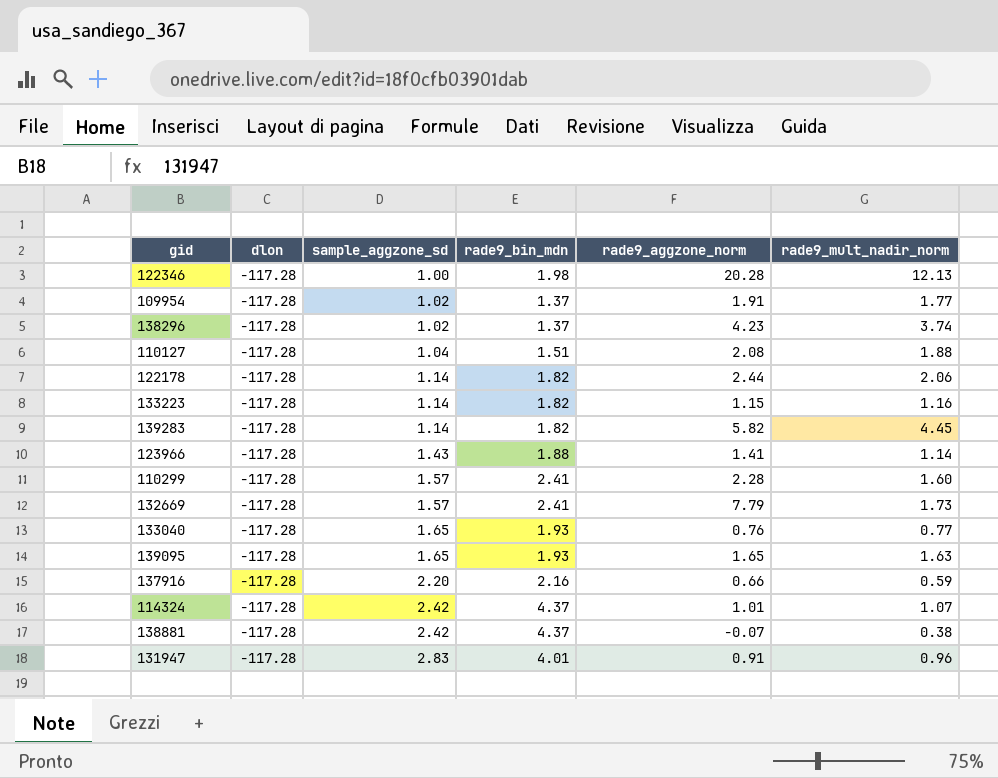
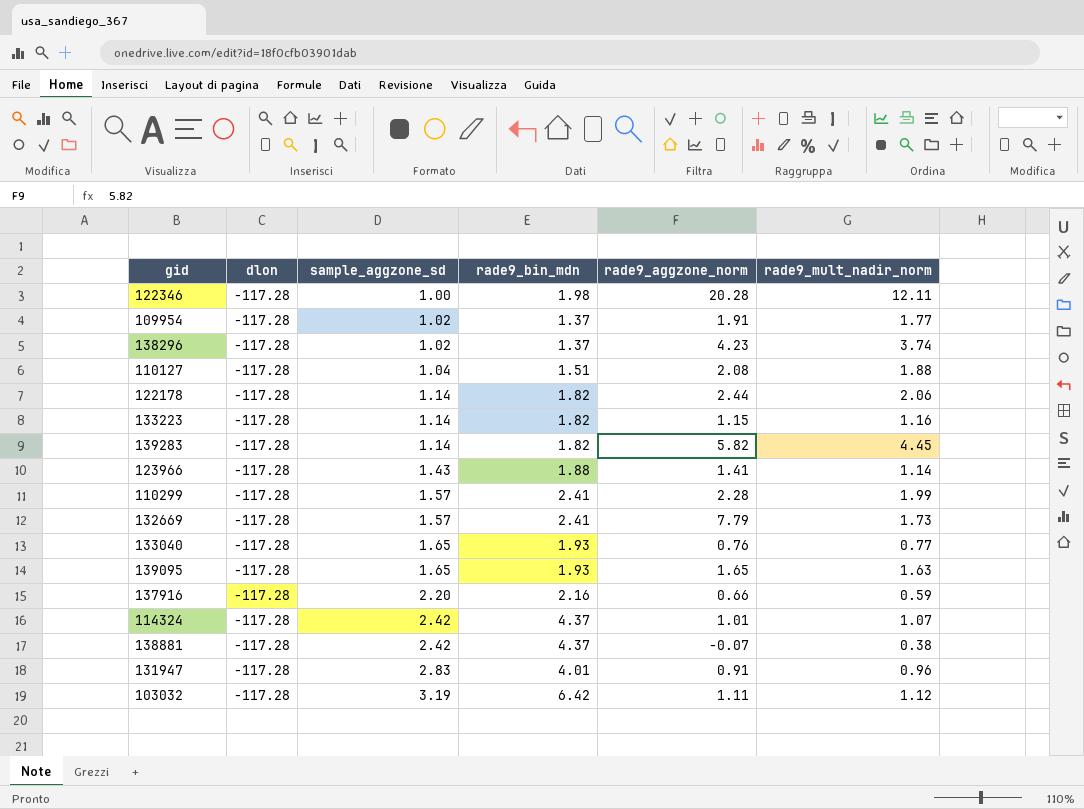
122346 | rade9_mult_nadir_norm: 12.13 -> 12.11
110299 | rade9_mult_nadir_norm: 1.60 -> 1.99
row 103032: none -> -117.28 | 3.19 | 6.42 | 1.11 | 1.12

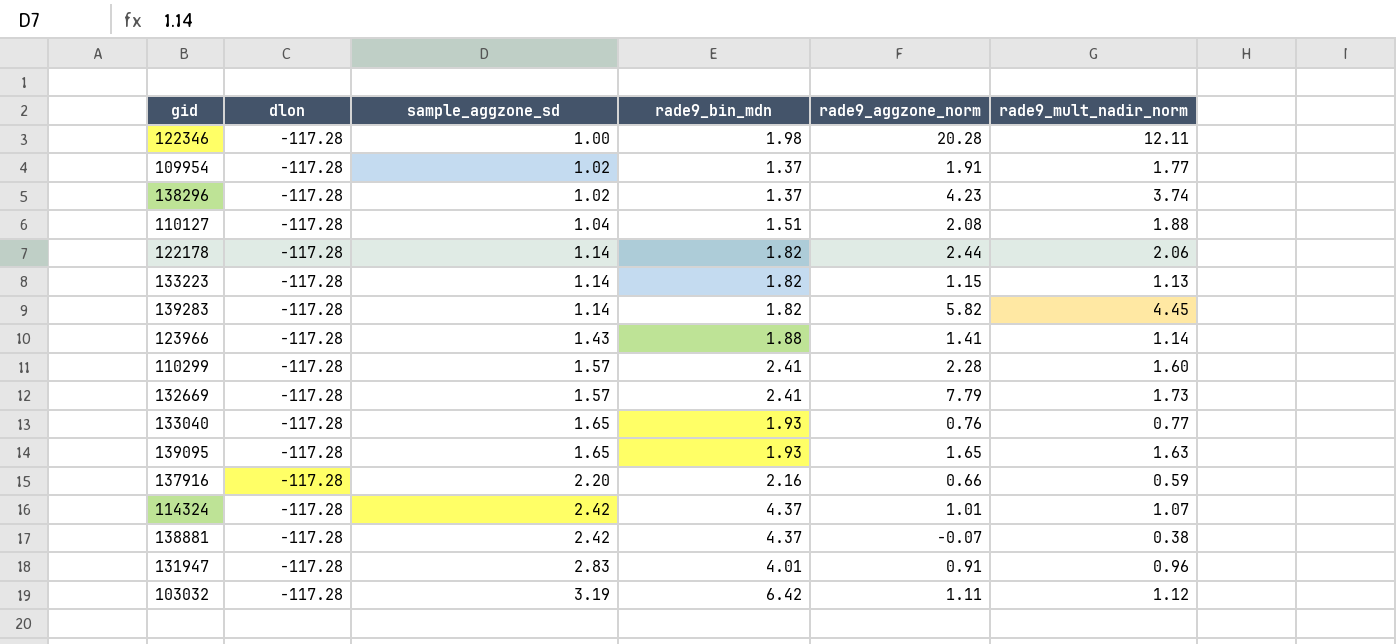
133223 | rade9_mult_nadir_norm: 1.16 -> 1.13
110299 | rade9_mult_nadir_norm: 1.99 -> 1.60

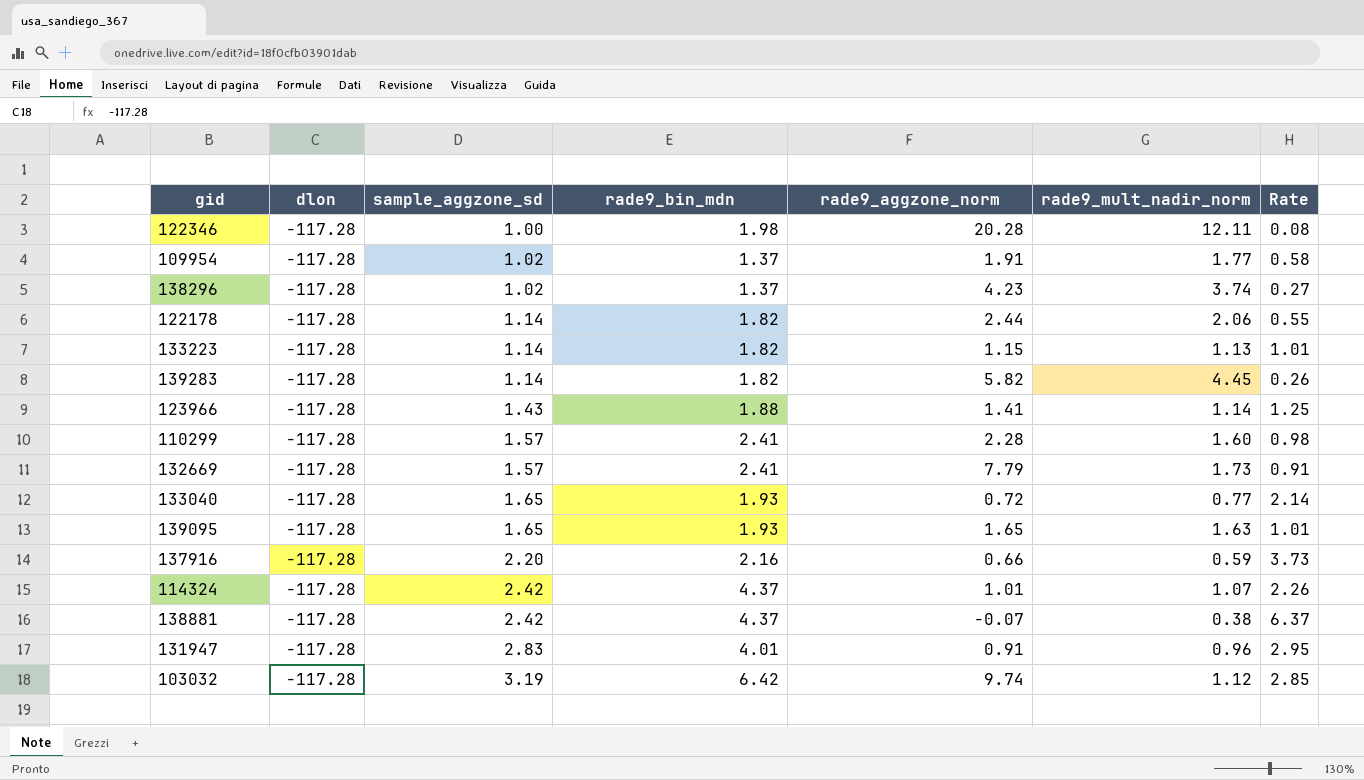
column Rate | formula: none -> [sample_aggzone_sd] / [rade9_mult_nadir_norm]
row 110127: -117.28 | 1.04 | 1.51 | 2.08 | 1.88 -> none
133040 | rade9_aggzone_norm: 0.76 -> 0.72
103032 | rade9_aggzone_norm: 1.11 -> 9.74

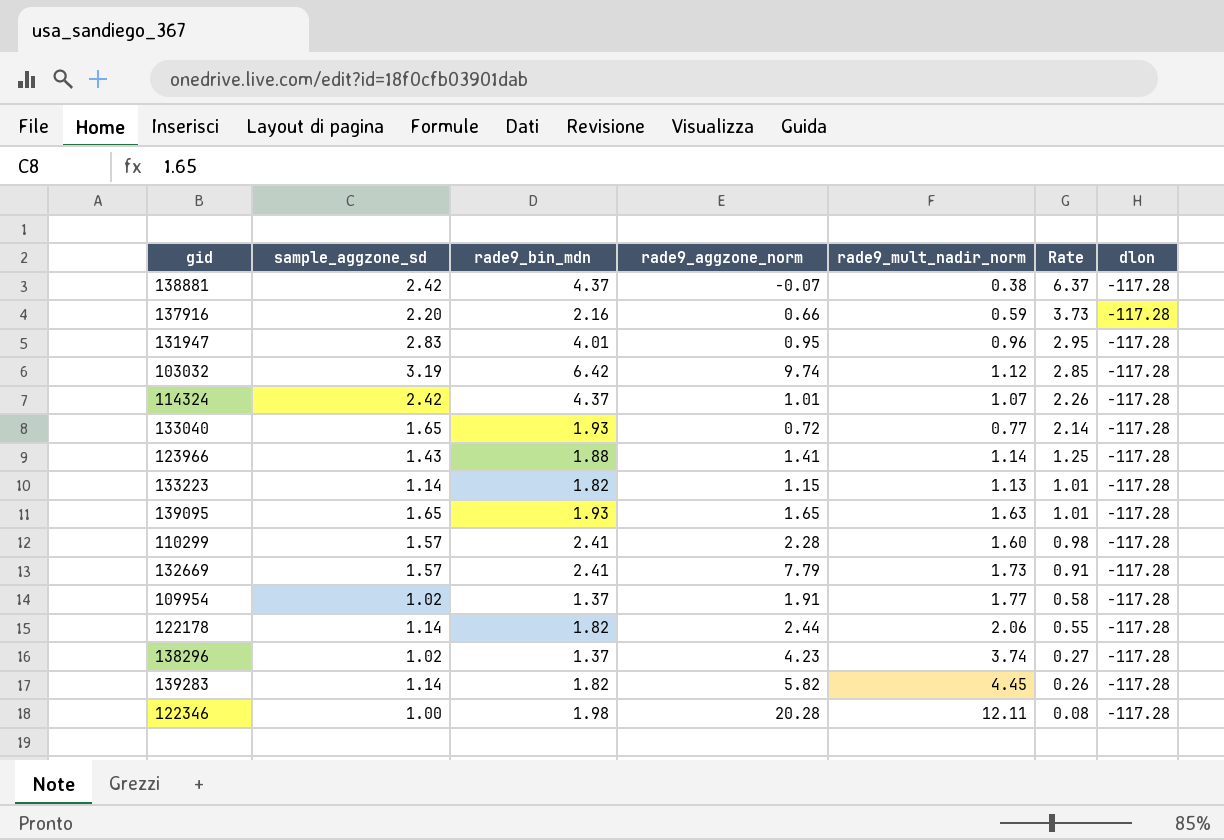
row order: sample_aggzone_sd ascending -> Rate descending
column dlon | position: 2 -> 7
131947 | rade9_aggzone_norm: 0.91 -> 0.95

